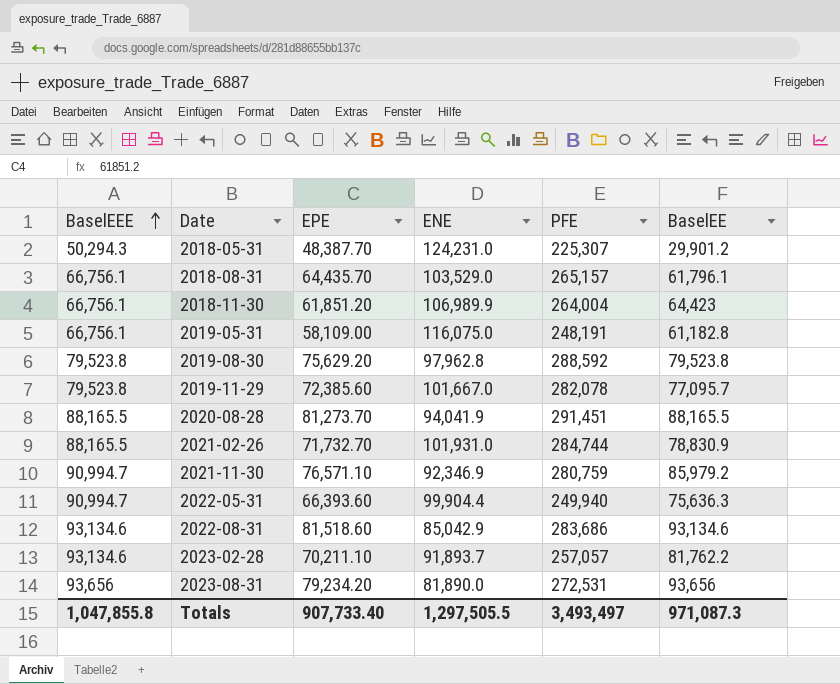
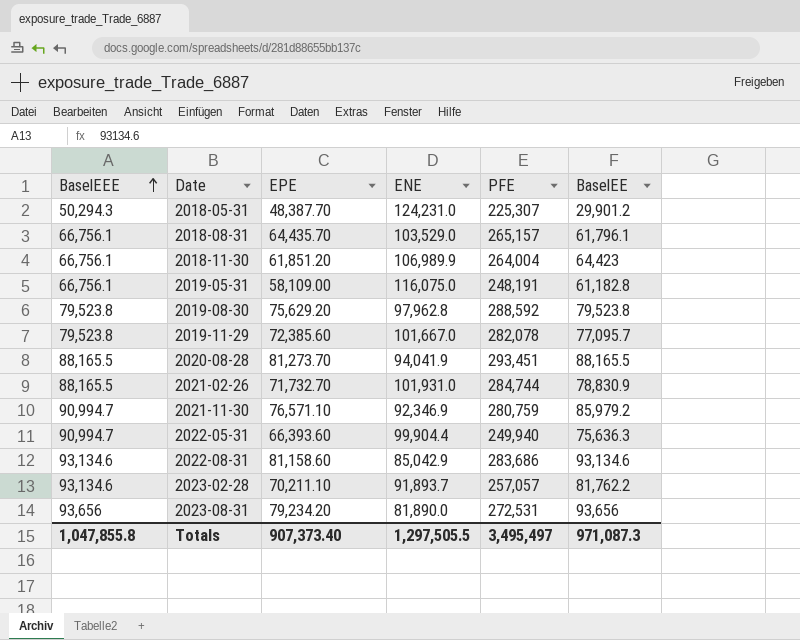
2020-08-28 | PFE: 291,451 -> 293,451
2022-08-31 | EPE: 81,518.60 -> 81,158.60
Totals | EPE: 907,733.40 -> 907,373.40
Totals | PFE: 3,493,497 -> 3,495,497

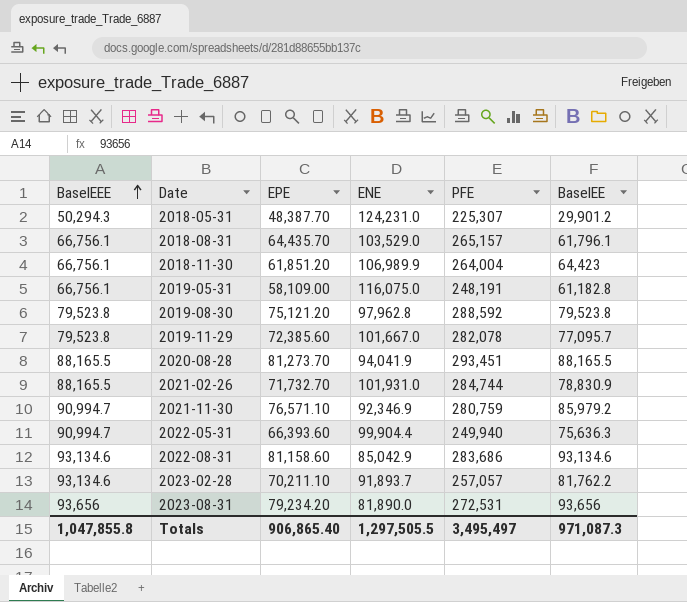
2019-08-30 | EPE: 75,629.20 -> 75,121.20
Totals | EPE: 907,373.40 -> 906,865.40

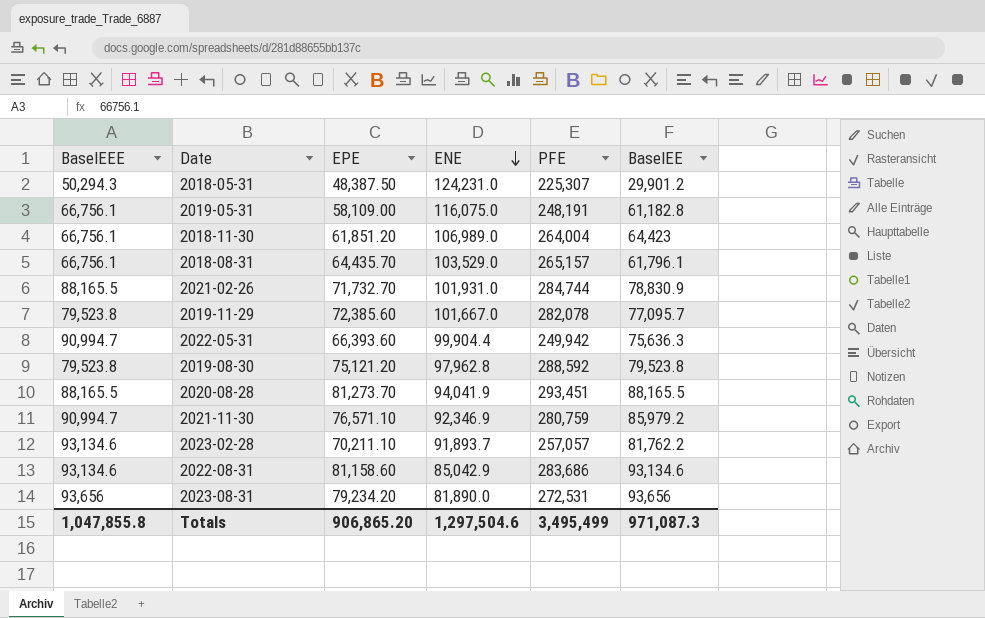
row order: BaselEEE ascending -> ENE descending
2018-05-31 | EPE: 48,387.70 -> 48,387.50
2018-11-30 | ENE: 106,989.9 -> 106,989.0
2022-05-31 | PFE: 249,940 -> 249,942
Totals | EPE: 906,865.40 -> 906,865.20
Totals | ENE: 1,297,505.5 -> 1,297,504.6
Totals | PFE: 3,495,497 -> 3,495,499

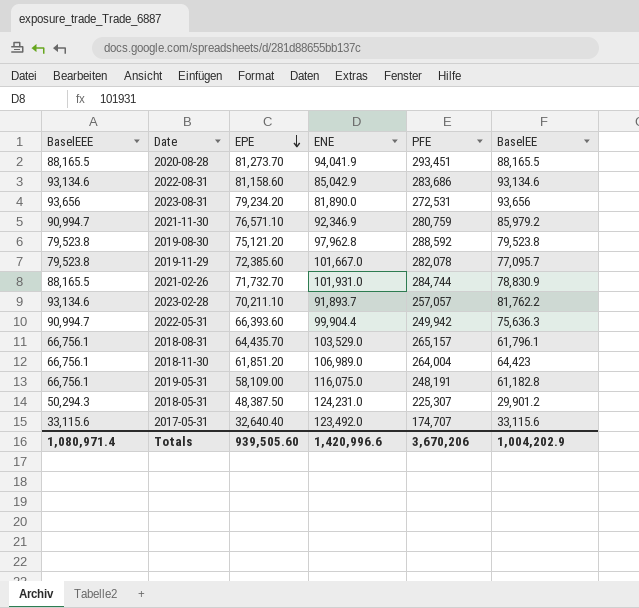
row order: ENE descending -> EPE descending
row 2017-05-31: none -> 33,115.6 | 32,640.40 | 123,492.0 | 174,707 | 33,115.6
Totals | BaselEEE: 1,047,855.8 -> 1,080,971.4
Totals | EPE: 906,865.20 -> 939,505.60
Totals | ENE: 1,297,504.6 -> 1,420,996.6
Totals | PFE: 3,495,499 -> 3,670,206
Totals | BaselEE: 971,087.3 -> 1,004,202.9

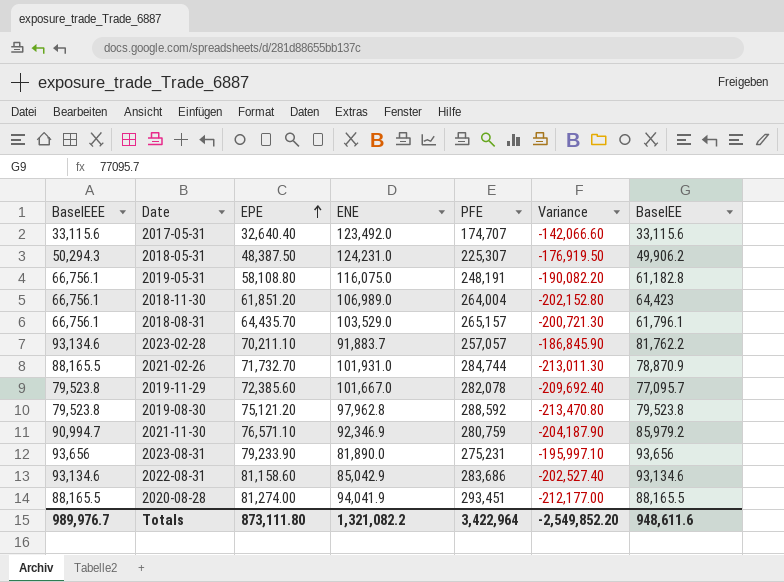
row order: EPE descending -> EPE ascending
column Variance | formula: none -> [EPE] - [PFE]
row 2022-05-31: 90,994.7 | 66,393.60 | 99,904.4 | 249,942 | 75,636.3 -> none
2018-05-31 | BaselEE: 29,901.2 -> 49,906.2
2019-05-31 | EPE: 58,109.00 -> 58,108.80
2023-02-28 | ENE: 91,893.7 -> 91,883.7
2021-02-26 | BaselEE: 78,830.9 -> 78,870.9
2023-08-31 | EPE: 79,234.20 -> 79,233.90
2023-08-31 | PFE: 272,531 -> 275,231
2020-08-28 | EPE: 81,273.70 -> 81,274.00
Totals | BaselEEE: 1,080,971.4 -> 989,976.7
Totals | EPE: 939,505.60 -> 873,111.80
Totals | ENE: 1,420,996.6 -> 1,321,082.2
Totals | PFE: 3,670,206 -> 3,422,964
Totals | BaselEE: 1,004,202.9 -> 948,611.6

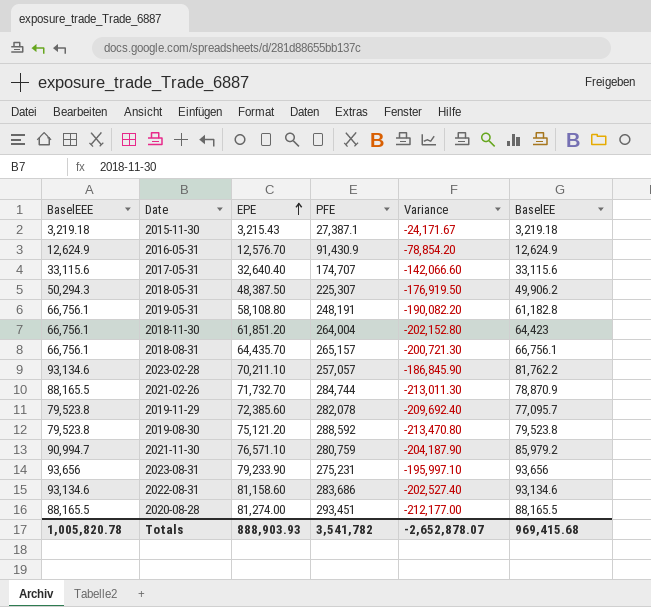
column ENE | position: 4 -> none
row 2015-11-30: none -> 3,219.18 | 3,215.43 | 27,387.1 | -24,171.67 | 3,219.18
row 2016-05-31: none -> 12,624.9 | 12,576.70 | 91,430.9 | -78,854.20 | 12,624.9
2018-08-31 | BaselEE: 61,796.1 -> 66,756.1
Totals | BaselEEE: 989,976.7 -> 1,005,820.78
Totals | EPE: 873,111.80 -> 888,903.93
Totals | PFE: 3,422,964 -> 3,541,782
Totals | Variance: -2,549,852.20 -> -2,652,878.07
Totals | BaselEE: 948,611.6 -> 969,415.68

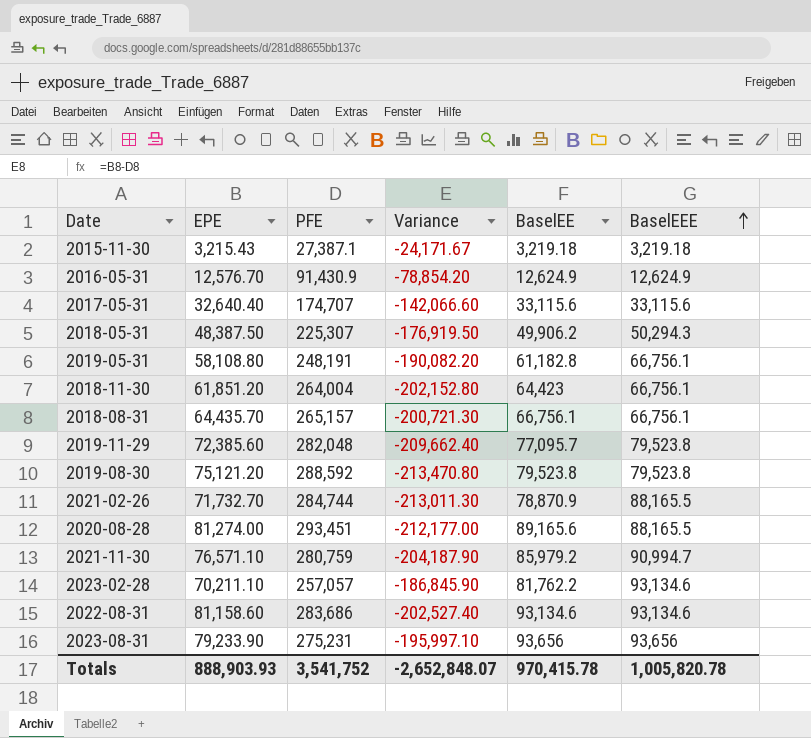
row order: EPE ascending -> BaselEEE ascending
column BaselEEE | position: 1 -> 6
2019-11-29 | PFE: 282,078 -> 282,048
2019-11-29 | Variance: -209,692.40 -> -209,662.40
2020-08-28 | BaselEE: 88,165.5 -> 89,165.6
Totals | PFE: 3,541,782 -> 3,541,752
Totals | Variance: -2,652,878.07 -> -2,652,848.07
Totals | BaselEE: 969,415.68 -> 970,415.78

